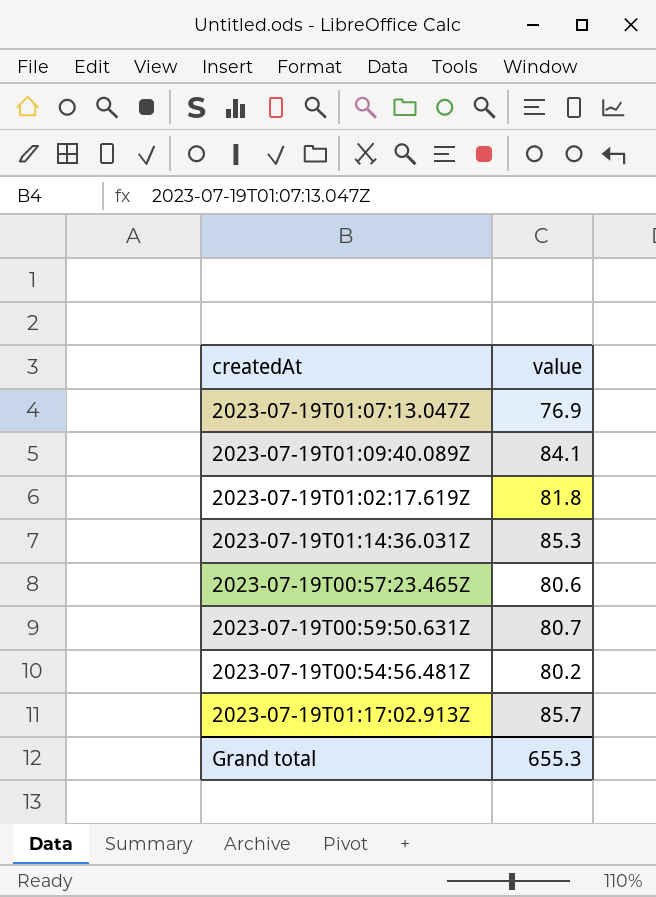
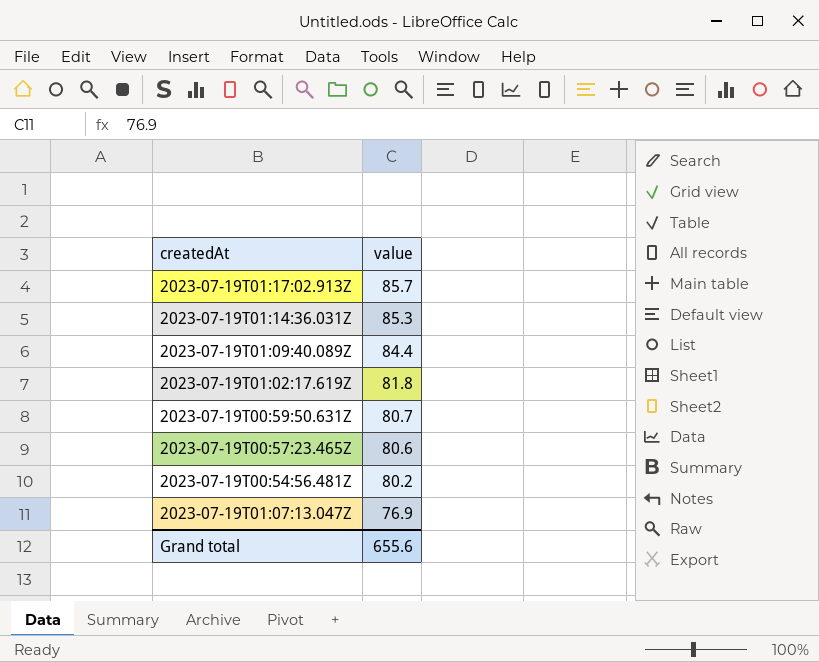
row order: none -> value descending
2023-07-19T01:09:40.089Z | value: 84.1 -> 84.4
Grand total | value: 655.3 -> 655.6

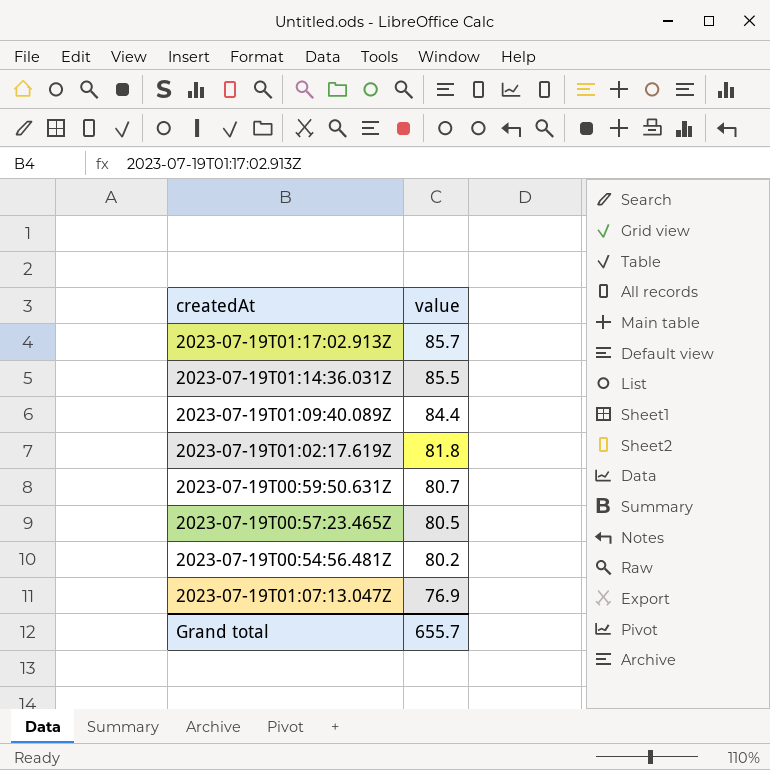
2023-07-19T01:14:36.031Z | value: 85.3 -> 85.5
2023-07-19T00:57:23.465Z | value: 80.6 -> 80.5
Grand total | value: 655.6 -> 655.7

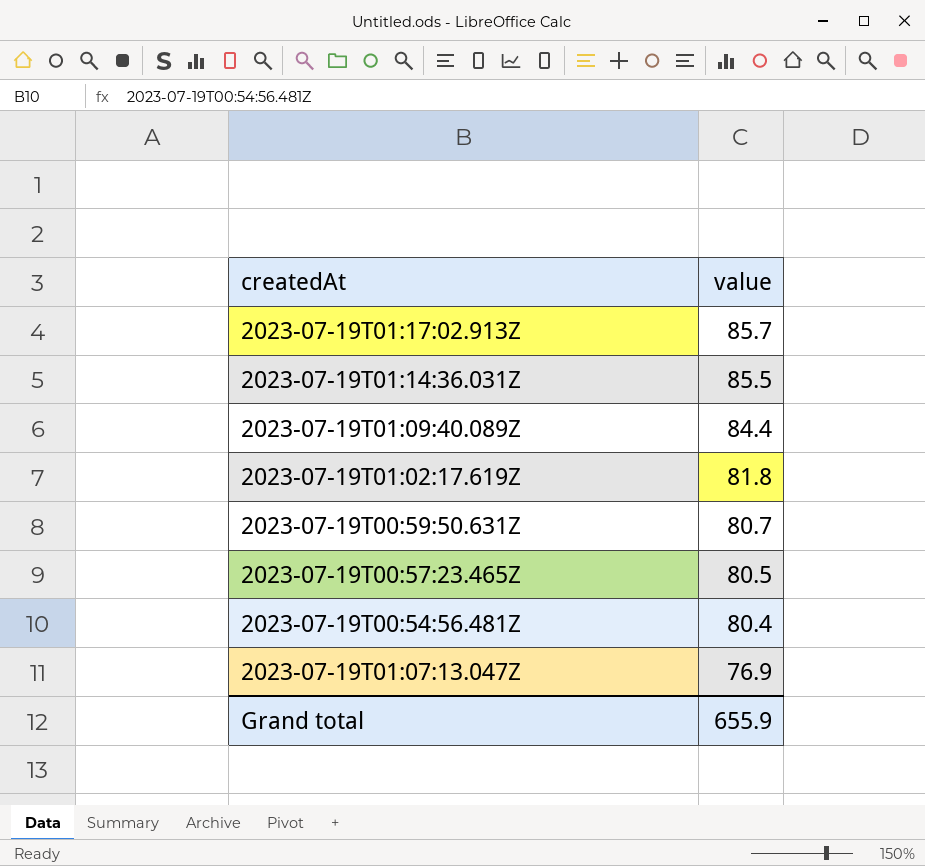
2023-07-19T00:54:56.481Z | value: 80.2 -> 80.4
Grand total | value: 655.7 -> 655.9

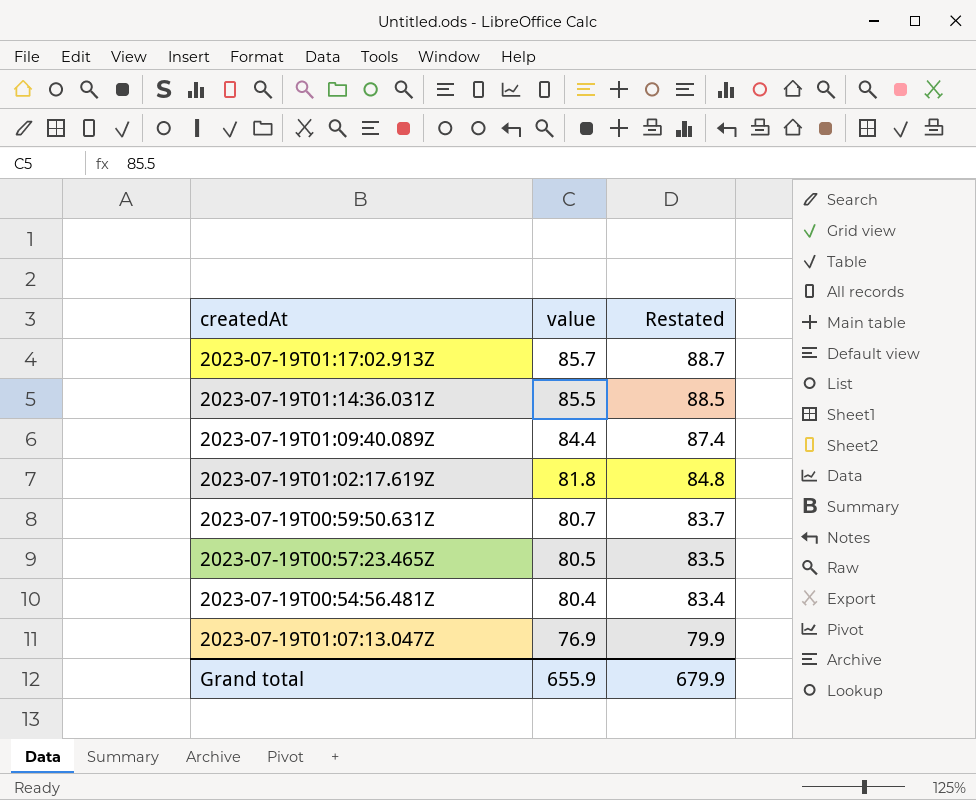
column Restated | formula: none -> [value] + 3

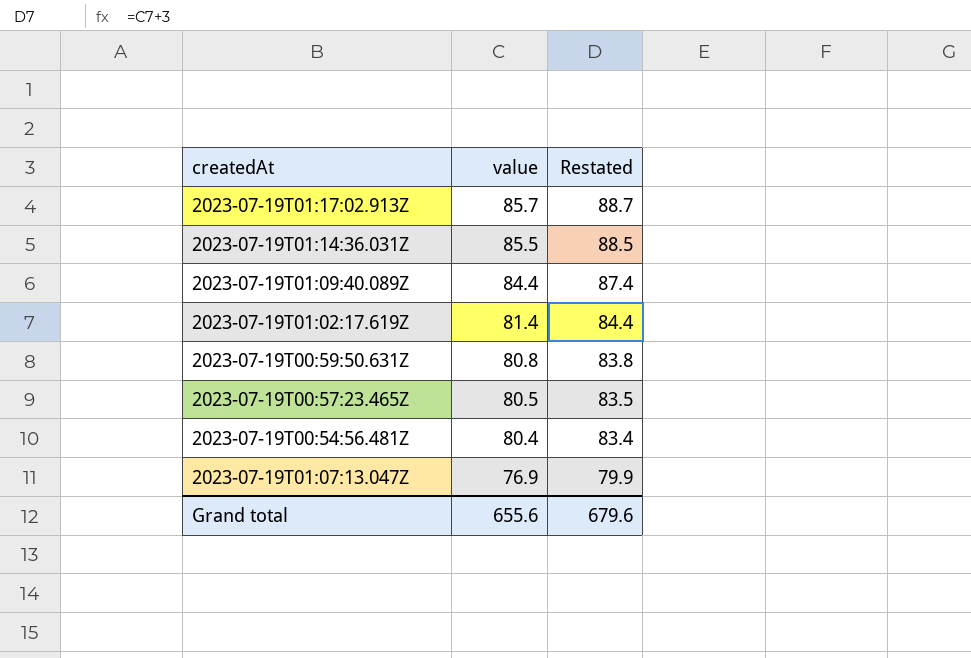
2023-07-19T01:02:17.619Z | value: 81.8 -> 81.4
2023-07-19T01:02:17.619Z | Restated: 84.8 -> 84.4
2023-07-19T00:59:50.631Z | value: 80.7 -> 80.8
2023-07-19T00:59:50.631Z | Restated: 83.7 -> 83.8
Grand total | value: 655.9 -> 655.6
Grand total | Restated: 679.9 -> 679.6

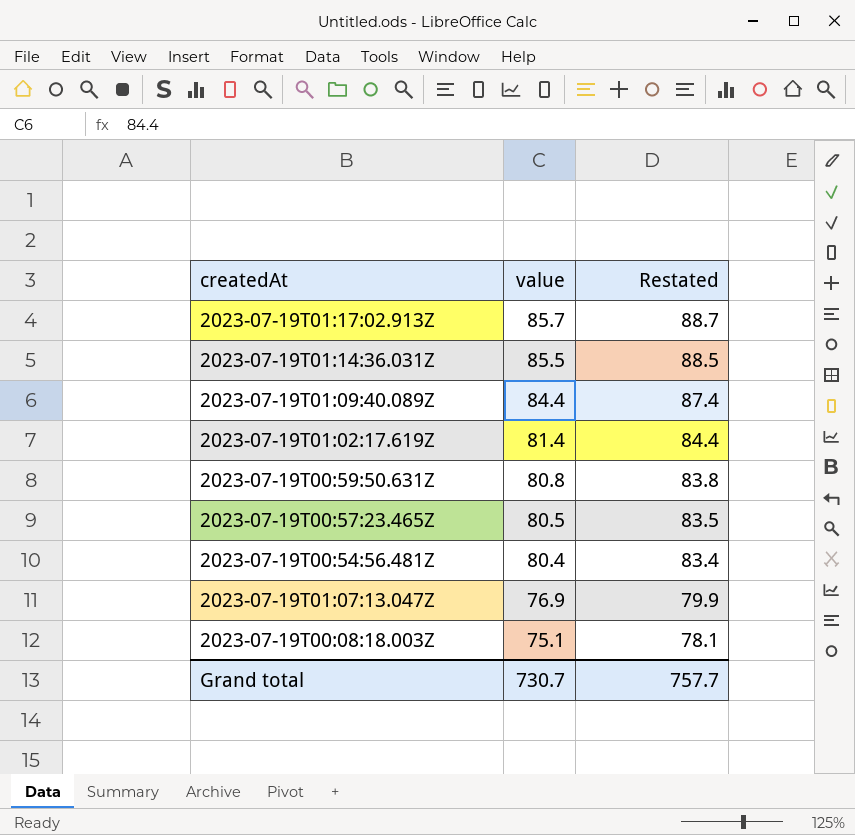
row 2023-07-19T00:08:18.003Z: none -> 75.1 | 78.1
Grand total | value: 655.6 -> 730.7
Grand total | Restated: 679.6 -> 757.7

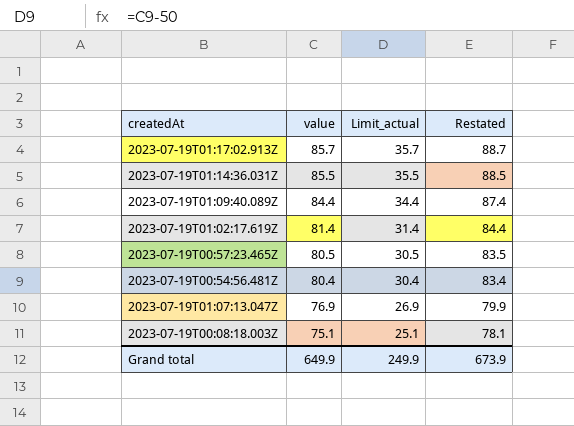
column Limit_actual | formula: none -> [value] - 50
row 2023-07-19T00:59:50.631Z: 80.8 | 83.8 -> none
Grand total | value: 730.7 -> 649.9
Grand total | Restated: 757.7 -> 673.9

